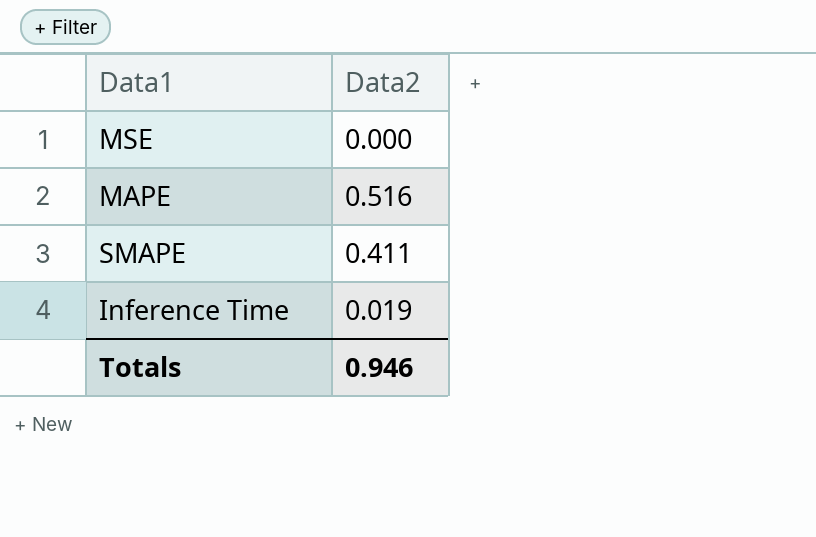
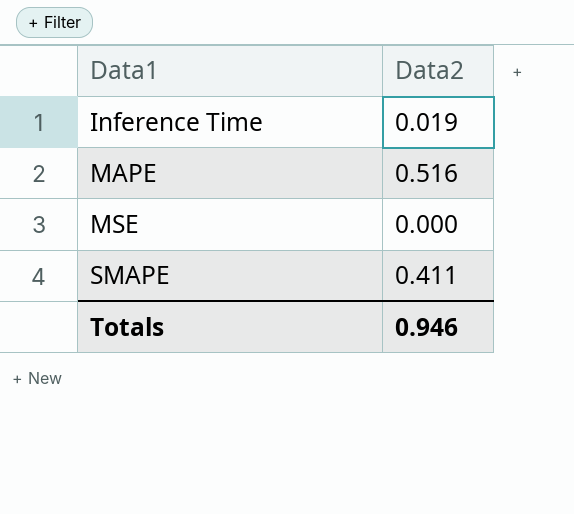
row order: none -> Data1 ascending

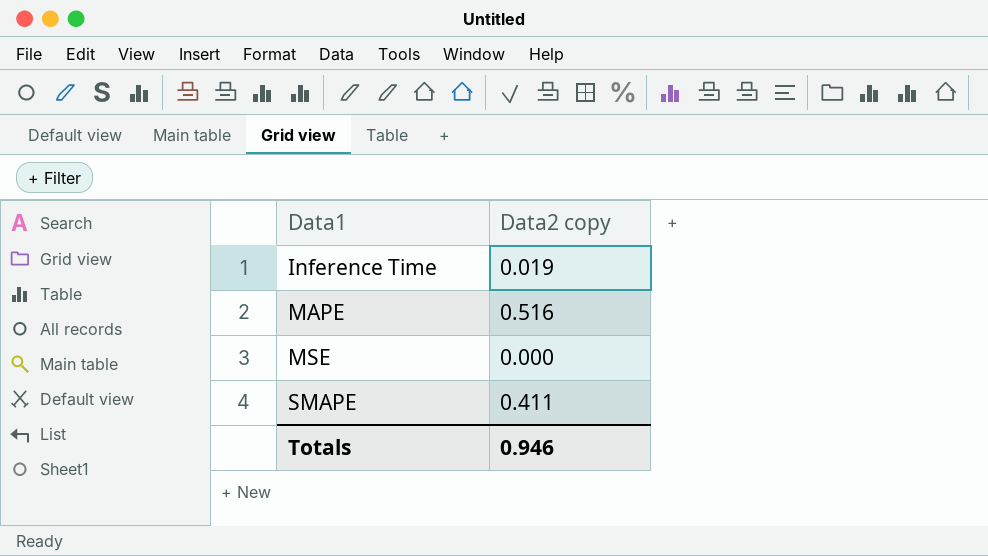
column name: Data2 -> Data2 copy

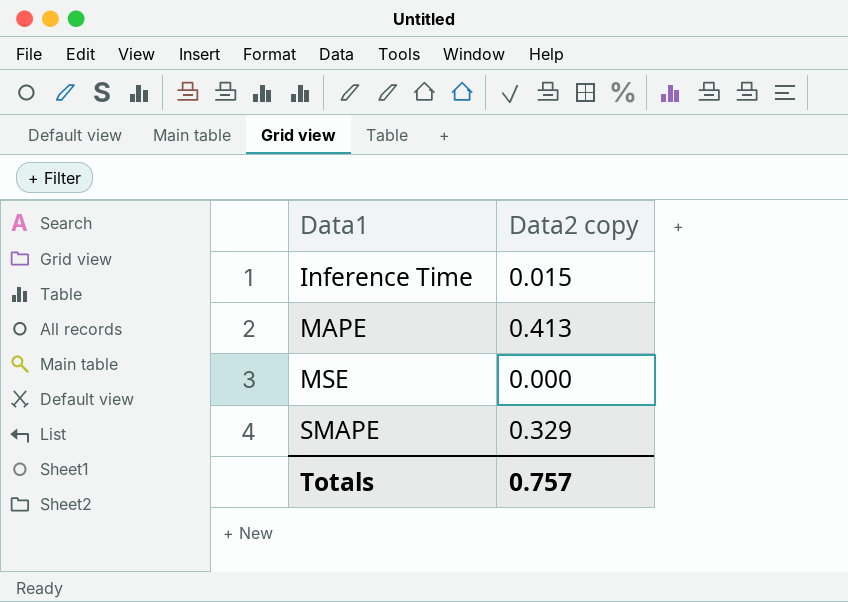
Inference Time | Data2 copy: 0.019 -> 0.015
MAPE | Data2 copy: 0.516 -> 0.413
SMAPE | Data2 copy: 0.411 -> 0.329
Totals | Data2 copy: 0.946 -> 0.757

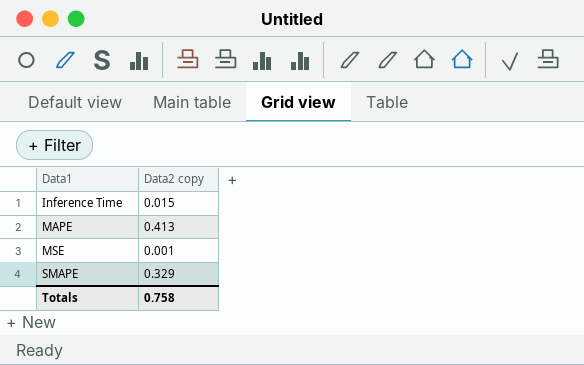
MSE | Data2 copy: 0.000 -> 0.001
Totals | Data2 copy: 0.757 -> 0.758

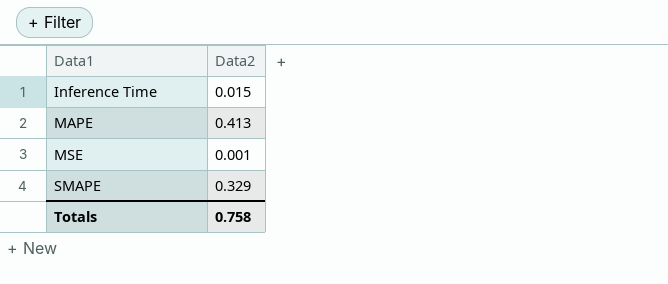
column name: Data2 copy -> Data2

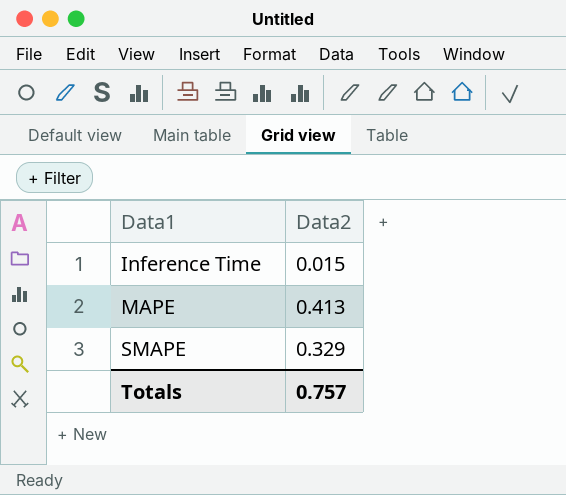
row MSE: 0.001 -> none
Totals | Data2: 0.758 -> 0.757

